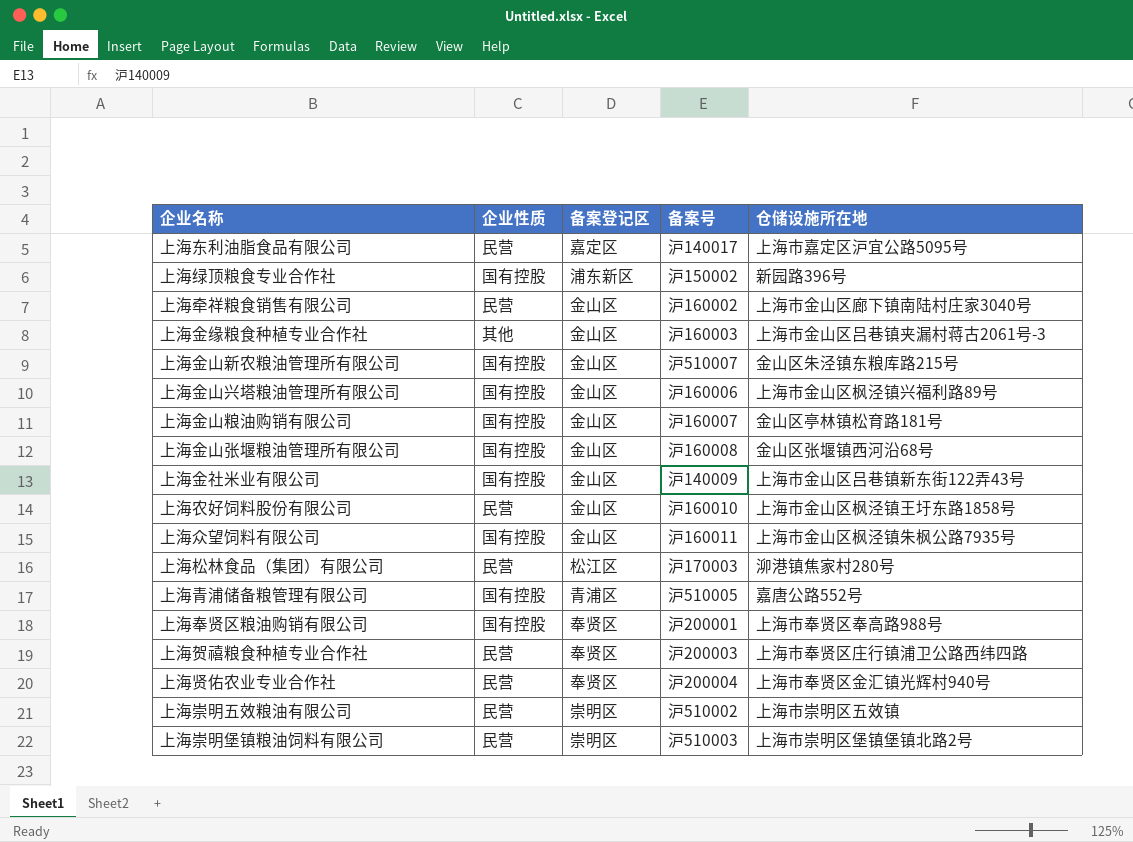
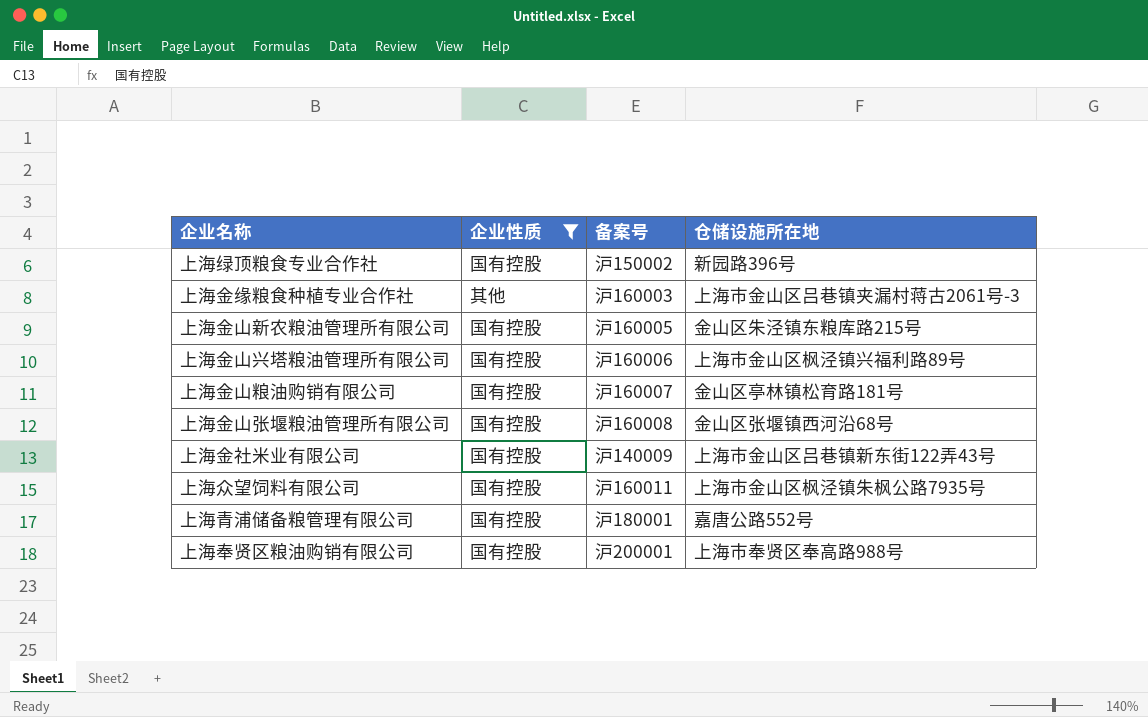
filter: none -> 企业性质 != 民营
column 备案登记区 | position: 3 -> none
上海金山新农粮油管理所有限公司 | 备案号: 沪510007 -> 沪160005
上海青浦储备粮管理有限公司 | 备案号: 沪510005 -> 沪180001

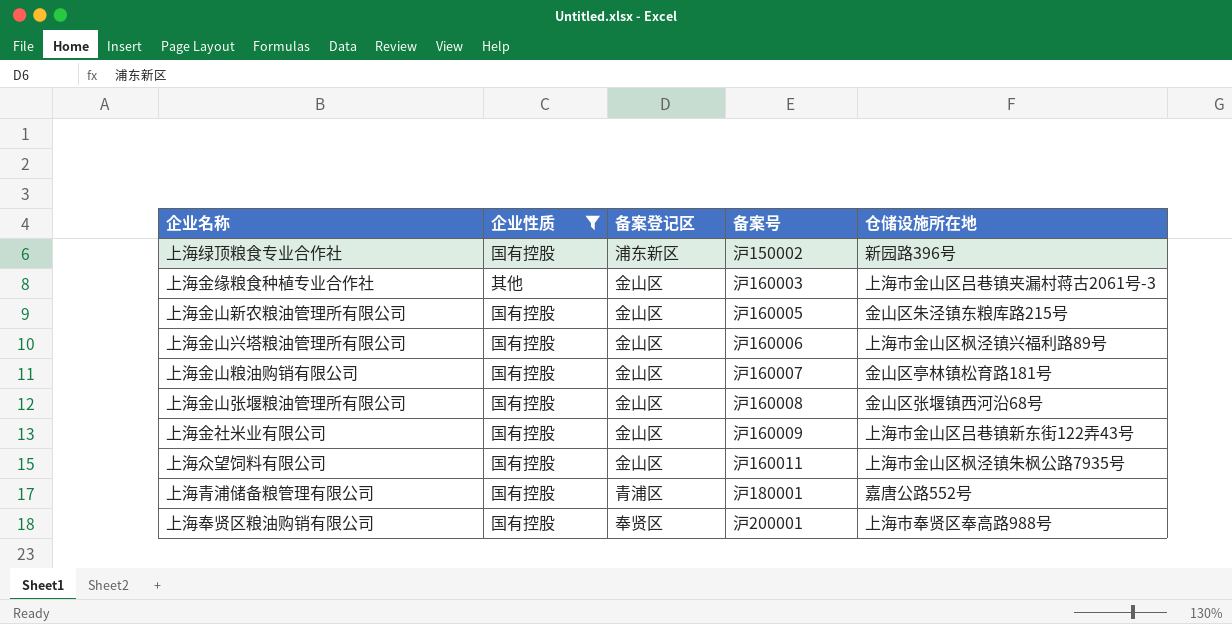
column 备案登记区 | position: none -> 3
上海金社米业有限公司 | 备案号: 沪140009 -> 沪160009

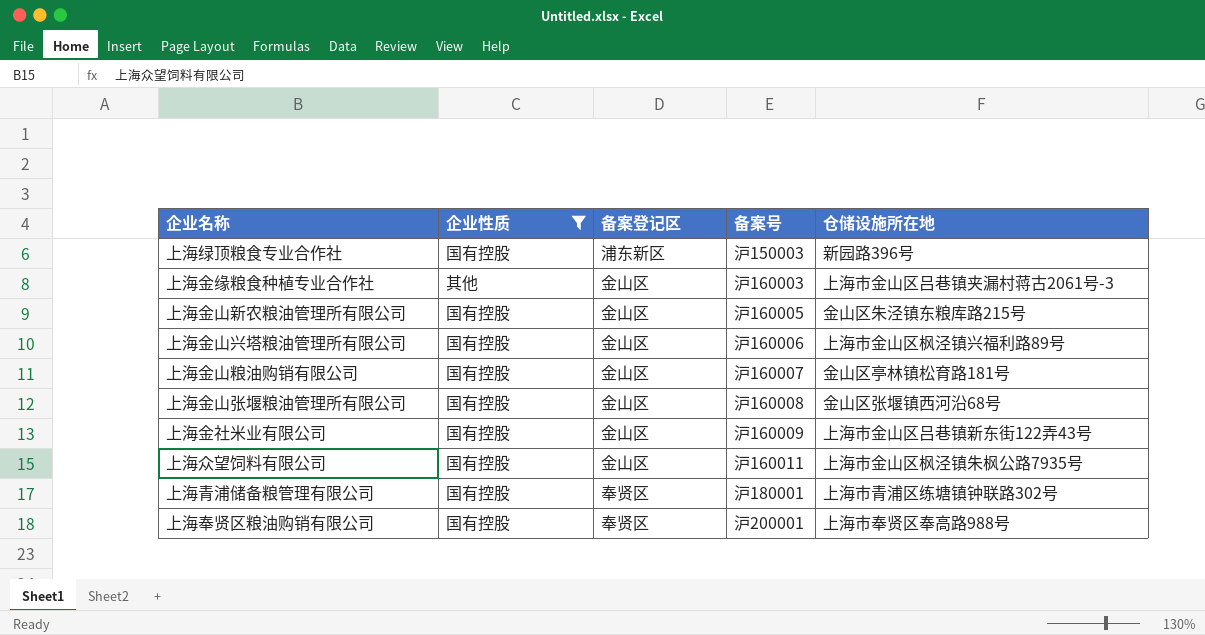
上海绿顶粮食专业合作社 | 备案号: 沪150002 -> 沪150003
上海青浦储备粮管理有限公司 | 备案登记区: 青浦区 -> 奉贤区
上海青浦储备粮管理有限公司 | 仓储设施所在地: 嘉唐公路552号 -> 上海市青浦区练塘镇钟联路302号

